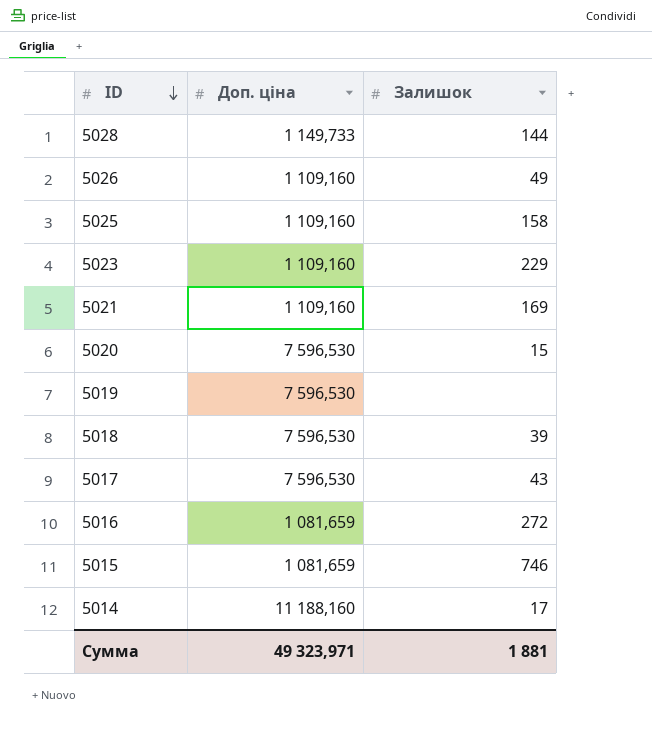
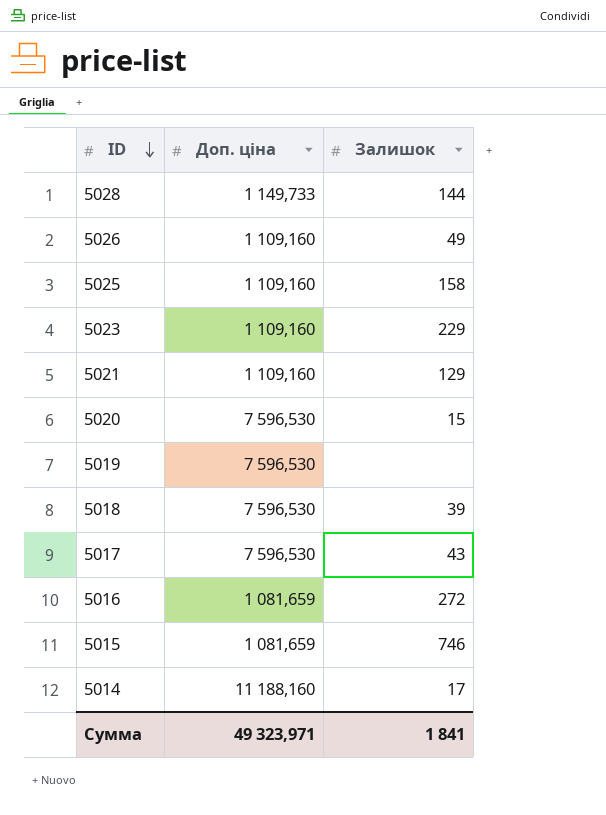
5021 | Залишок: 169 -> 129
Сумма | Залишок: 1 881 -> 1 841

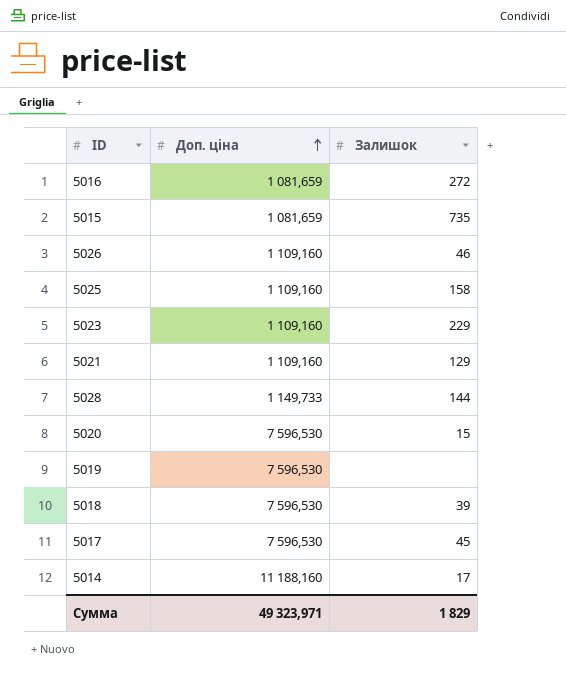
row order: ID descending -> Доп. ціна ascending
5015 | Залишок: 746 -> 735
5026 | Залишок: 49 -> 46
5017 | Залишок: 43 -> 45
Сумма | Залишок: 1 841 -> 1 829

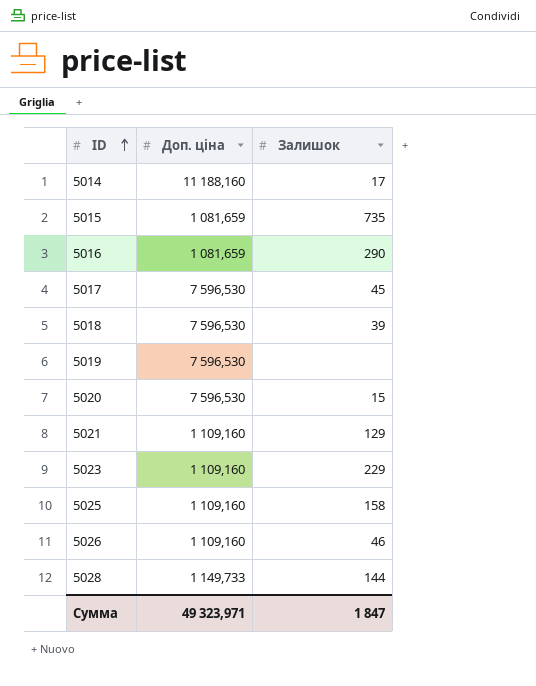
row order: Доп. ціна ascending -> ID ascending
5016 | Залишок: 272 -> 290
Сумма | Залишок: 1 829 -> 1 847

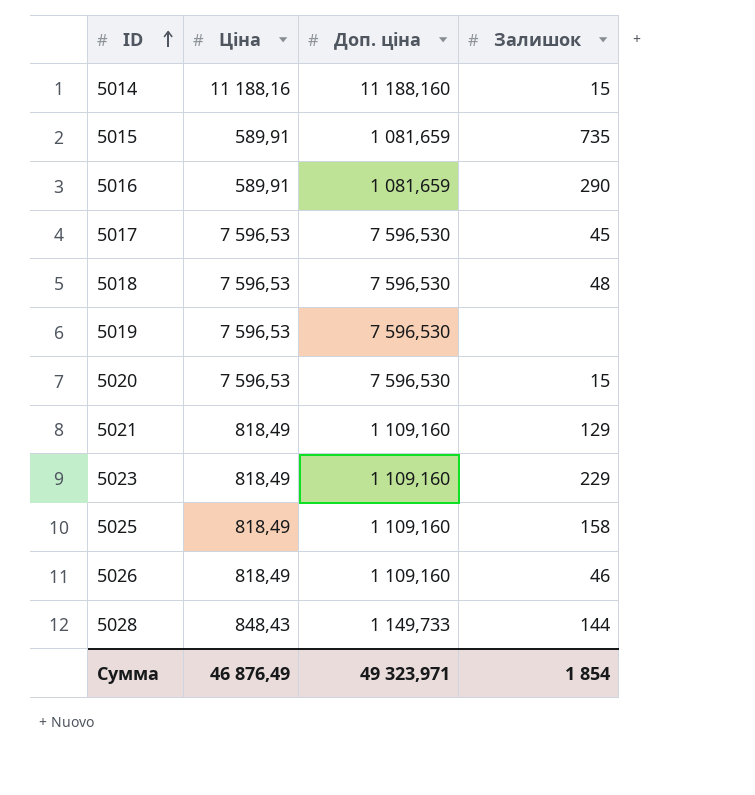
column Ціна | position: none -> 2
5014 | Залишок: 17 -> 15
5018 | Залишок: 39 -> 48
Сумма | Залишок: 1 847 -> 1 854

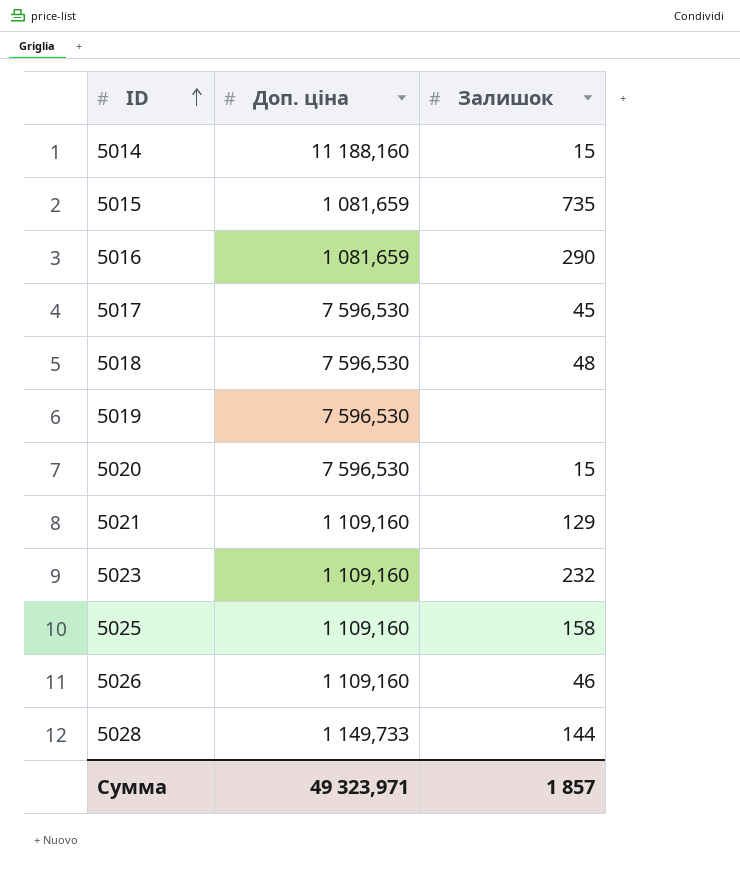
column Ціна | position: 2 -> none
5023 | Залишок: 229 -> 232
Сумма | Залишок: 1 854 -> 1 857

